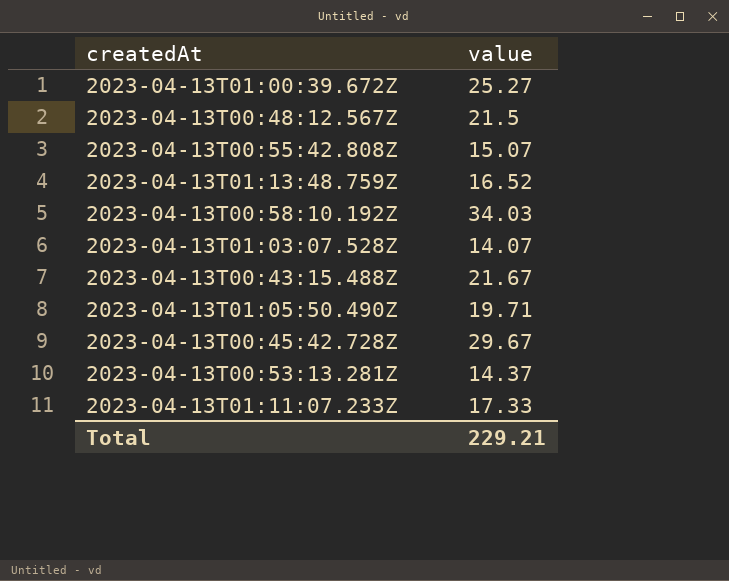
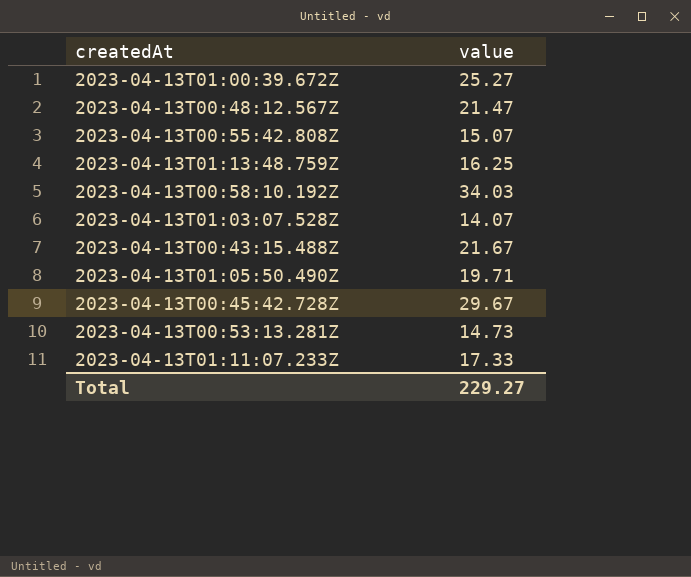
2023-04-13T00:48:12.567Z | value: 21.5 -> 21.47
2023-04-13T01:13:48.759Z | value: 16.52 -> 16.25
2023-04-13T00:53:13.281Z | value: 14.37 -> 14.73
Total | value: 229.21 -> 229.27

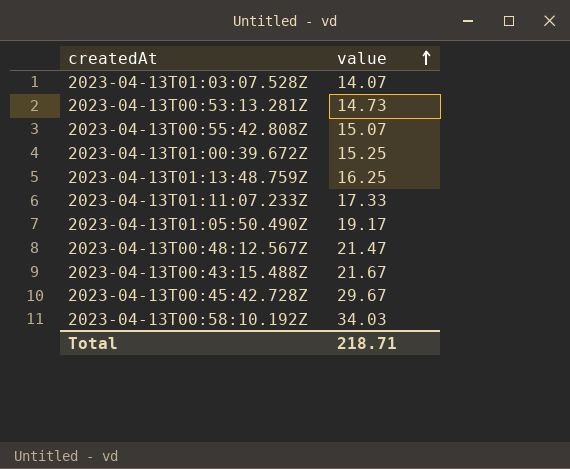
row order: none -> value ascending
2023-04-13T01:00:39.672Z | value: 25.27 -> 15.25
2023-04-13T01:05:50.490Z | value: 19.71 -> 19.17
Total | value: 229.27 -> 218.71

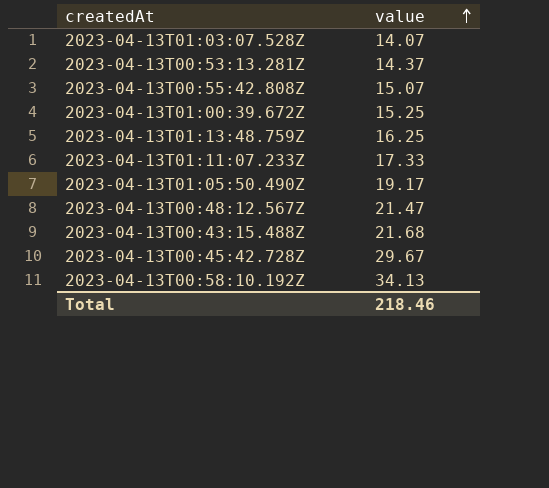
2023-04-13T00:53:13.281Z | value: 14.73 -> 14.37
2023-04-13T00:43:15.488Z | value: 21.67 -> 21.68
2023-04-13T00:58:10.192Z | value: 34.03 -> 34.13
Total | value: 218.71 -> 218.46

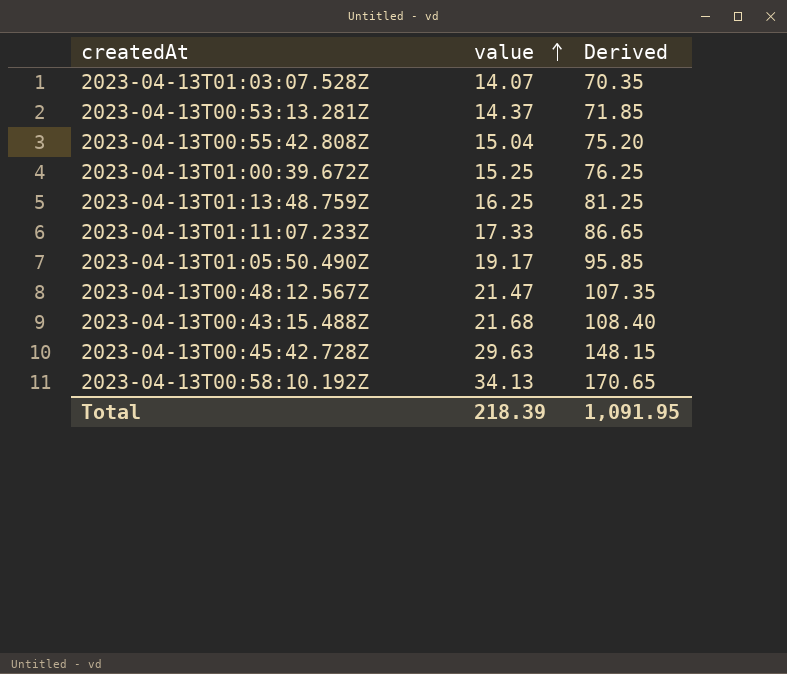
column Derived | formula: none -> [value] * 5
2023-04-13T00:55:42.808Z | value: 15.07 -> 15.04
2023-04-13T00:45:42.728Z | value: 29.67 -> 29.63
Total | value: 218.46 -> 218.39

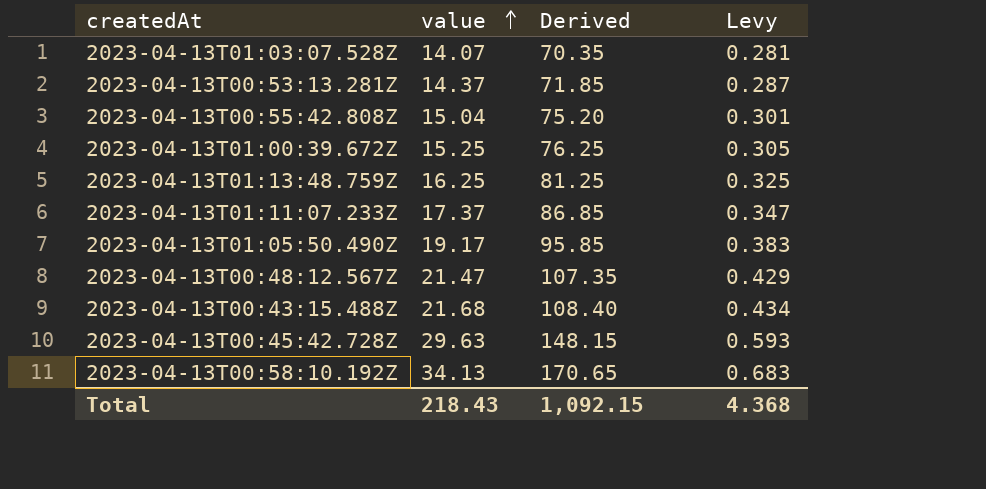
column Levy | formula: none -> [value] * 0.02
2023-04-13T01:11:07.233Z | value: 17.33 -> 17.37
2023-04-13T01:11:07.233Z | Derived: 86.65 -> 86.85
Total | value: 218.39 -> 218.43
Total | Derived: 1,091.95 -> 1,092.15

